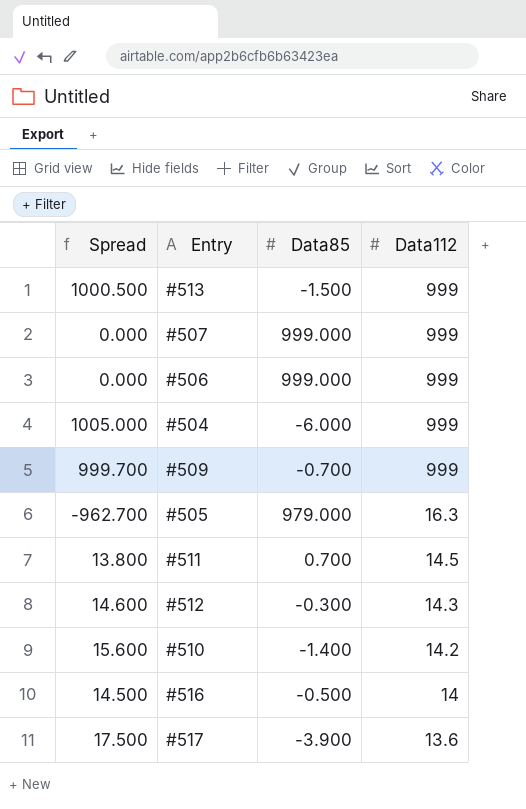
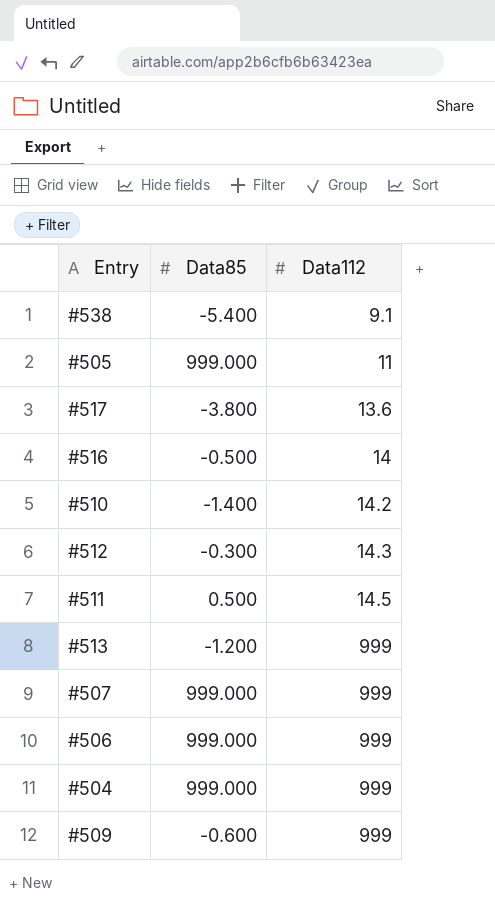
row order: Data112 descending -> Data112 ascending
column Spread | formula: [Data112] - [Data85] -> none
row #538: none -> -5.400 | 9.1
#505 | Data85: 979.000 -> 999.000
#505 | Data112: 16.3 -> 11
#517 | Data85: -3.900 -> -3.800
#511 | Data85: 0.700 -> 0.500
#513 | Data85: -1.500 -> -1.200
#504 | Data85: -6.000 -> 999.000
#509 | Data85: -0.700 -> -0.600

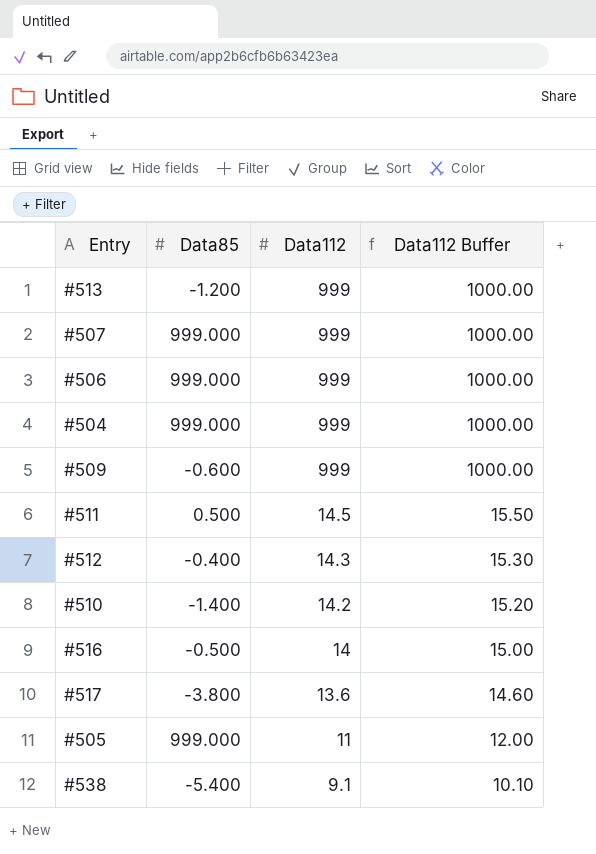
row order: Data112 ascending -> Data112 descending
column Data112 Buffer | formula: none -> [Data112] + 1
#512 | Data85: -0.300 -> -0.400

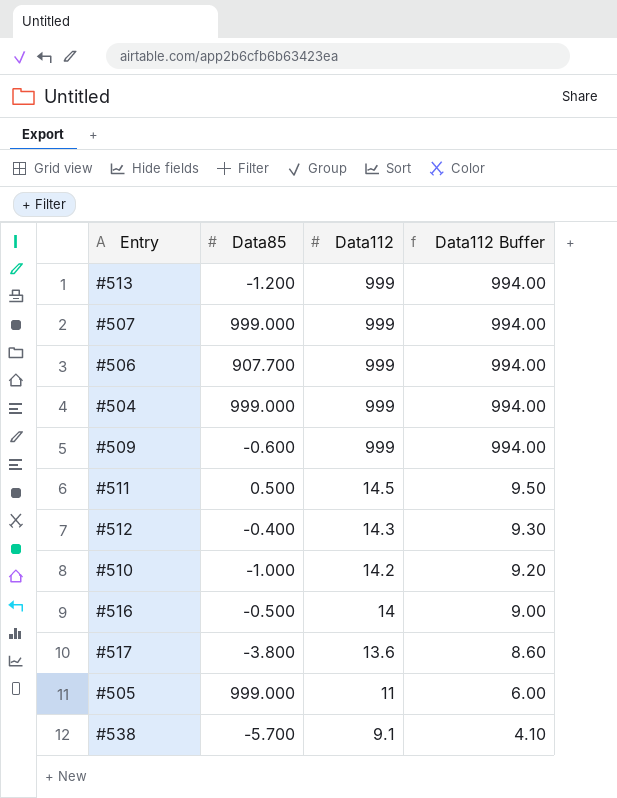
column Data112 Buffer | formula: [Data112] + 1 -> [Data112] - 5
#506 | Data85: 999.000 -> 907.700
#510 | Data85: -1.400 -> -1.000
#538 | Data85: -5.400 -> -5.700

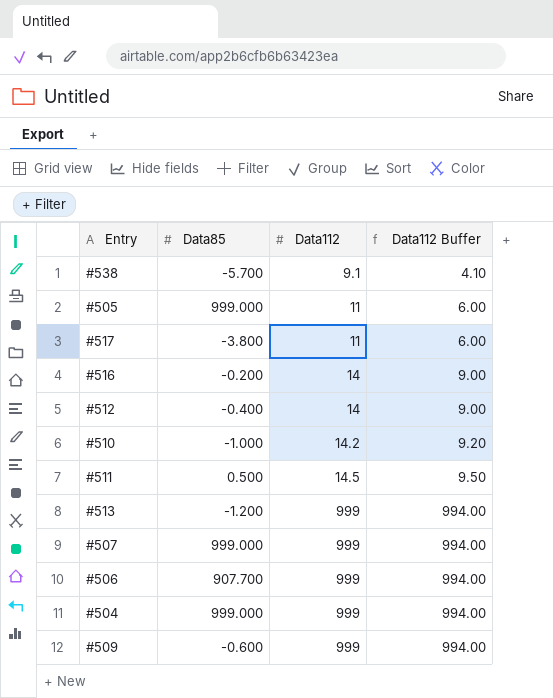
row order: Data112 descending -> Data112 ascending
#517 | Data112: 13.6 -> 11
#517 | Data112 Buffer: 8.60 -> 6.00
#516 | Data85: -0.500 -> -0.200
#512 | Data112: 14.3 -> 14
#512 | Data112 Buffer: 9.30 -> 9.00

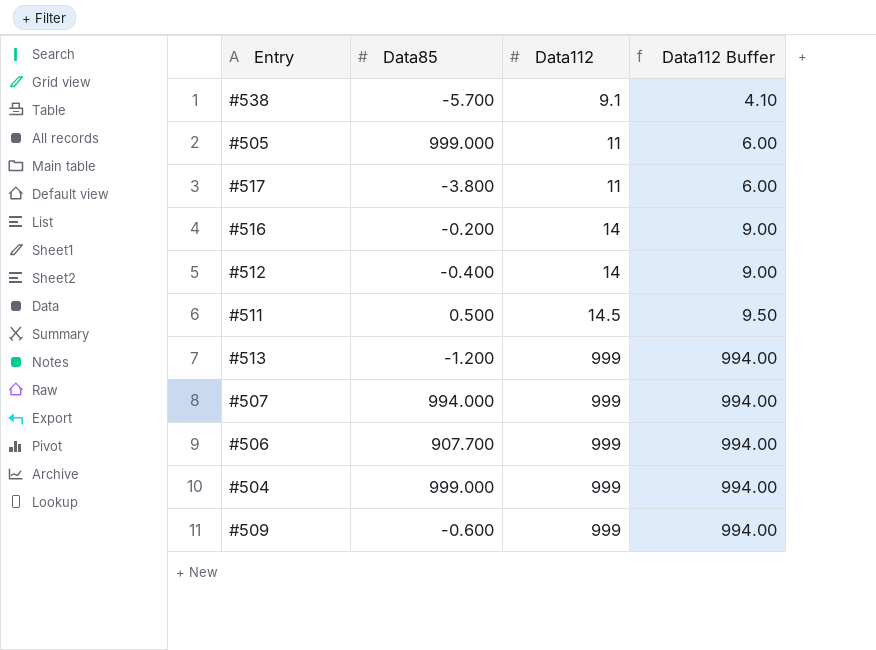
row #510: -1.000 | 14.2 | 9.20 -> none
#507 | Data85: 999.000 -> 994.000

